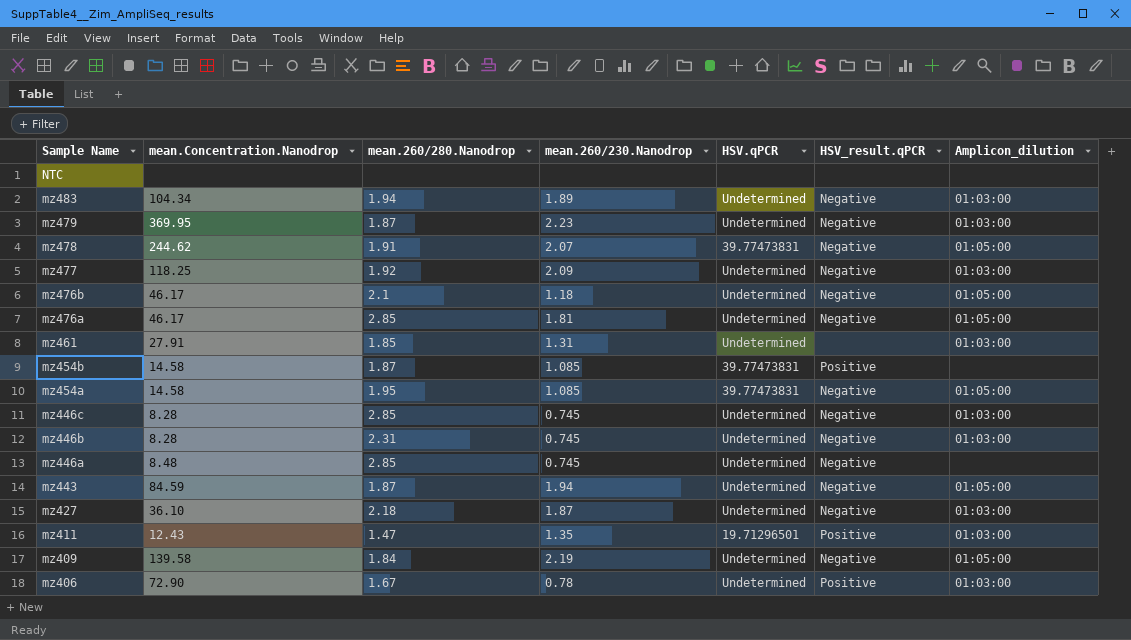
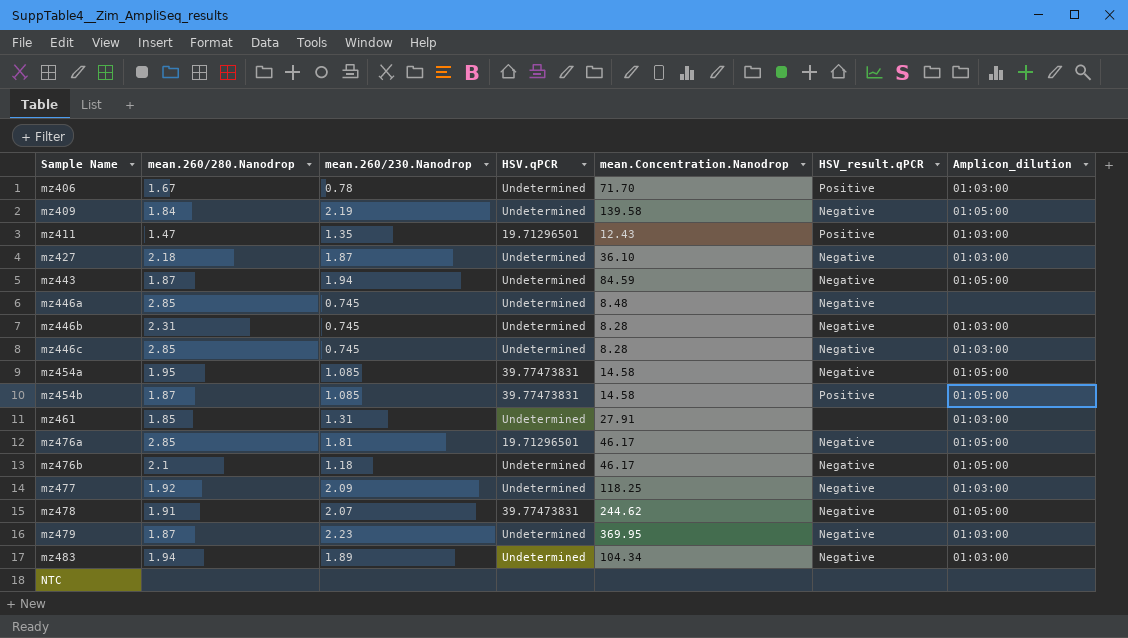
row order: Sample Name descending -> Sample Name ascending
column mean.Concentration.Nanodrop | position: 2 -> 5
mz406 | mean.Concentration.Nanodrop: 72.90 -> 71.70
mz454b | Amplicon_dilution: none -> 01:05:00
mz476a | HSV.qPCR: Undetermined -> 19.71296501

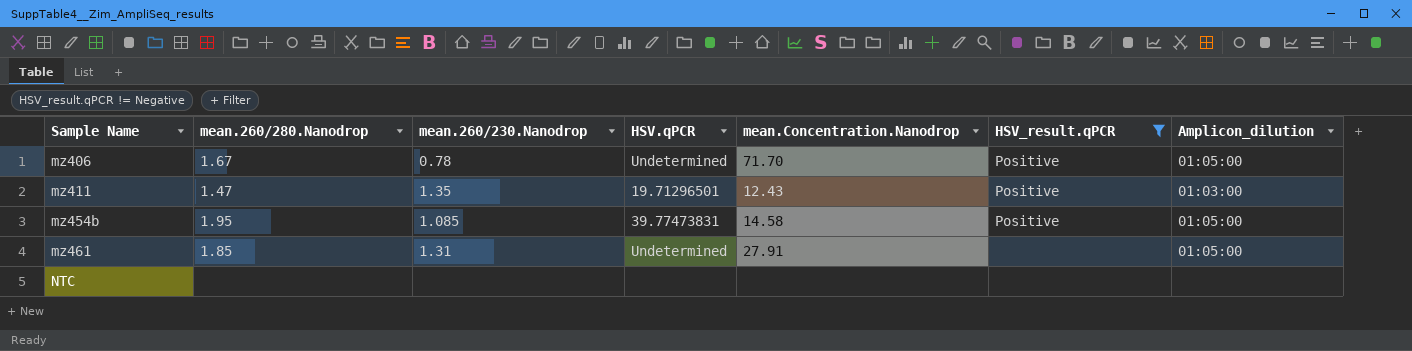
filter: none -> HSV_result.qPCR != Negative
mz406 | Amplicon_dilution: 01:03:00 -> 01:05:00
mz454b | mean.260/280.Nanodrop: 1.87 -> 1.95
mz461 | Amplicon_dilution: 01:03:00 -> 01:05:00

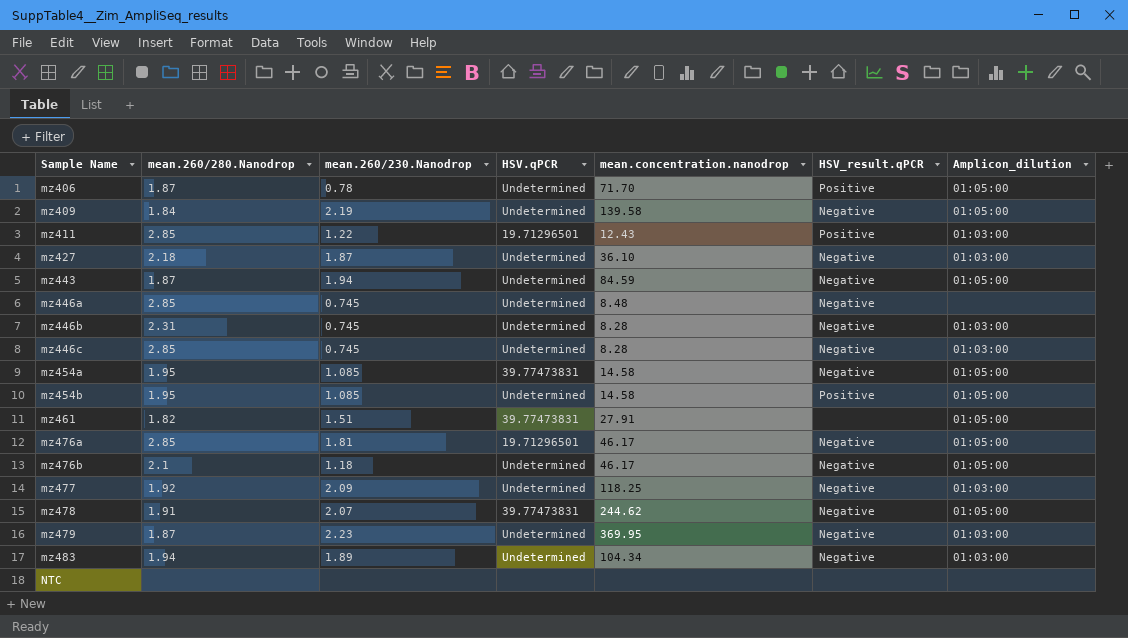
filter: HSV_result.qPCR != Negative -> none
column name: mean.Concentration.Nanodrop -> mean.concentration.nanodrop
mz406 | mean.260/280.Nanodrop: 1.67 -> 1.87
mz411 | mean.260/280.Nanodrop: 1.47 -> 2.85
mz411 | mean.260/230.Nanodrop: 1.35 -> 1.22
mz454b | HSV.qPCR: 39.77473831 -> Undetermined
mz461 | mean.260/280.Nanodrop: 1.85 -> 1.82
mz461 | mean.260/230.Nanodrop: 1.31 -> 1.51
mz461 | HSV.qPCR: Undetermined -> 39.77473831

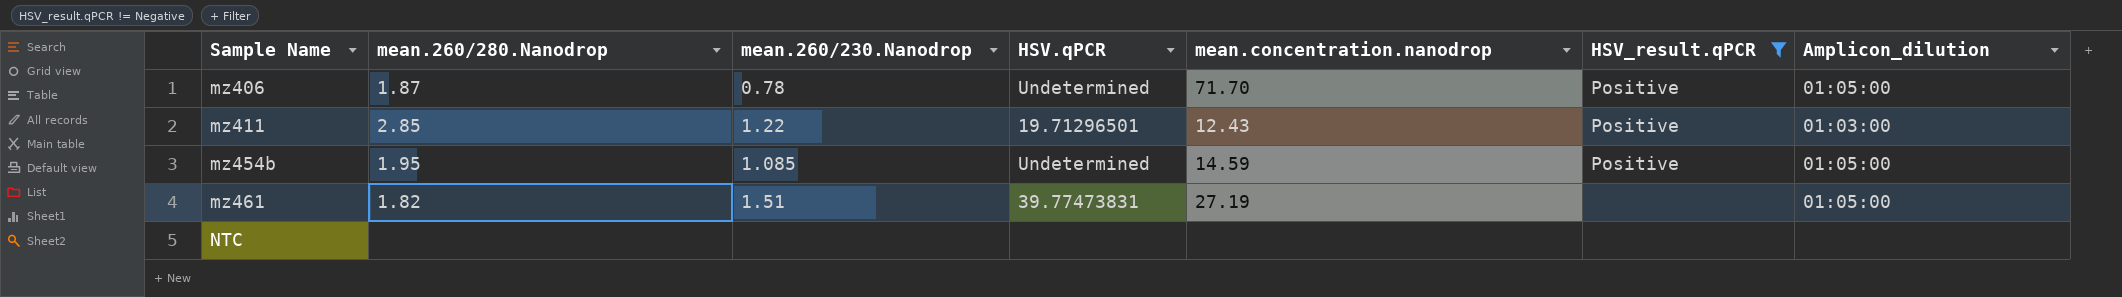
filter: none -> HSV_result.qPCR != Negative
mz454b | mean.concentration.nanodrop: 14.58 -> 14.59
mz461 | mean.concentration.nanodrop: 27.91 -> 27.19

